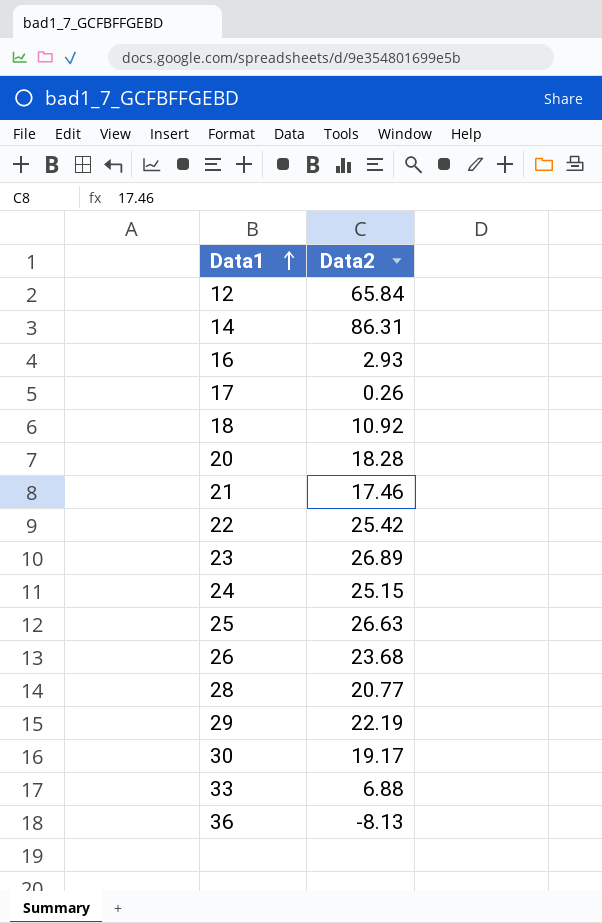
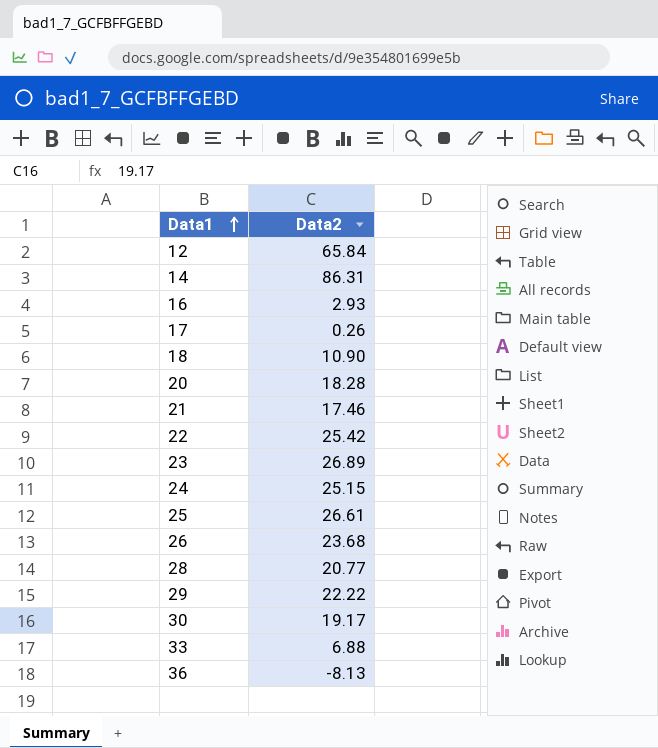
18 | Data2: 10.92 -> 10.90
25 | Data2: 26.63 -> 26.61
29 | Data2: 22.19 -> 22.22

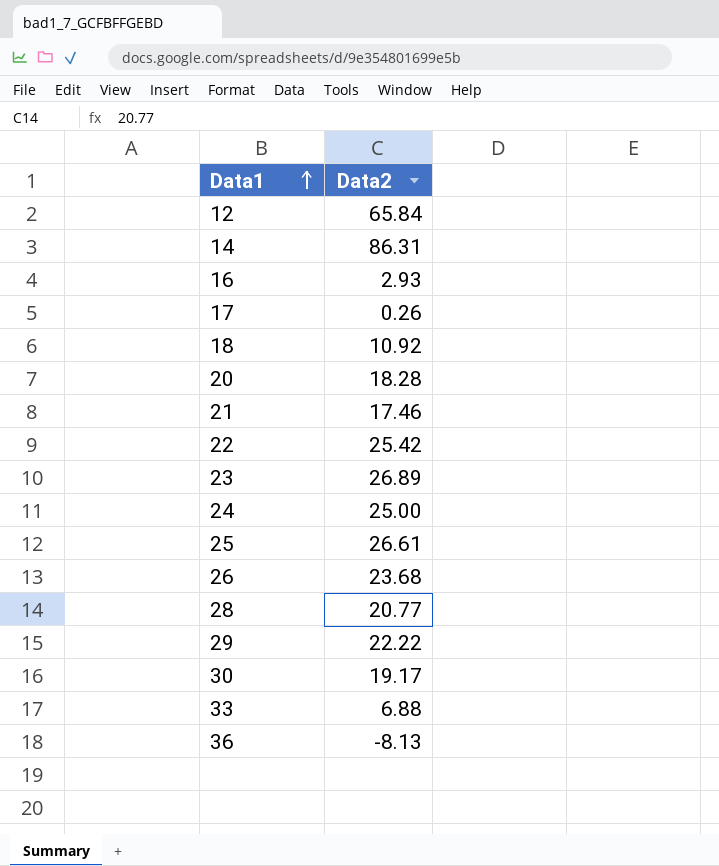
18 | Data2: 10.90 -> 10.92
24 | Data2: 25.15 -> 25.00

